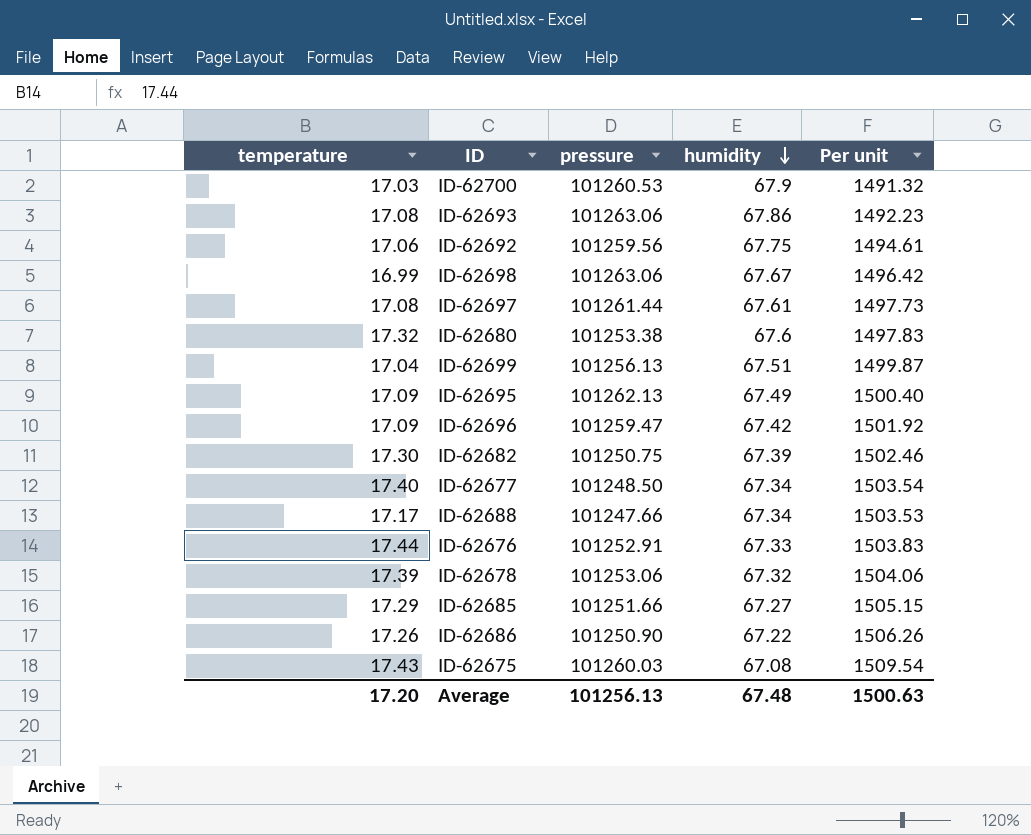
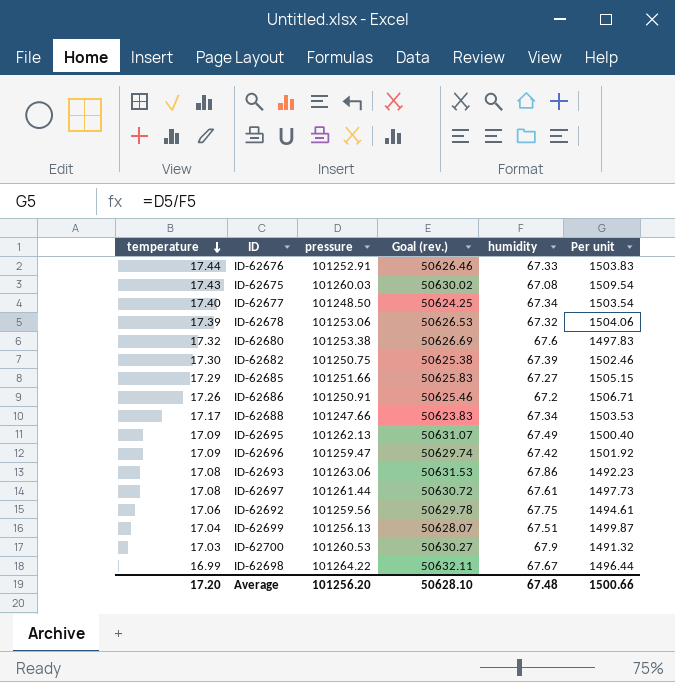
row order: humidity descending -> temperature descending
column Goal (rev.) | formula: none -> [pressure] * 0.5
ID-62686 | pressure: 101250.90 -> 101250.91
ID-62686 | humidity: 67.22 -> 67.2
ID-62686 | Per unit: 1506.26 -> 1506.71
ID-62698 | pressure: 101263.06 -> 101264.22
ID-62698 | Per unit: 1496.42 -> 1496.44
Average | pressure: 101256.13 -> 101256.20
Average | Per unit: 1500.63 -> 1500.66

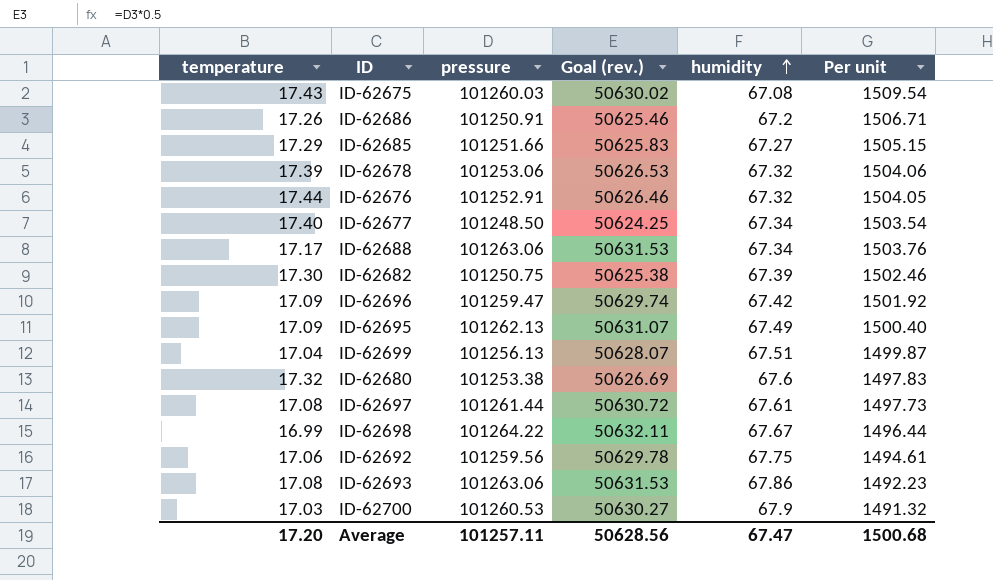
row order: temperature descending -> humidity ascending
ID-62676 | humidity: 67.33 -> 67.32
ID-62676 | Per unit: 1503.83 -> 1504.05
ID-62688 | pressure: 101247.66 -> 101263.06
ID-62688 | Goal (rev.): 50623.83 -> 50631.53
ID-62688 | Per unit: 1503.53 -> 1503.76
Average | pressure: 101256.20 -> 101257.11
Average | Goal (rev.): 50628.10 -> 50628.56
Average | humidity: 67.48 -> 67.47
Average | Per unit: 1500.66 -> 1500.68

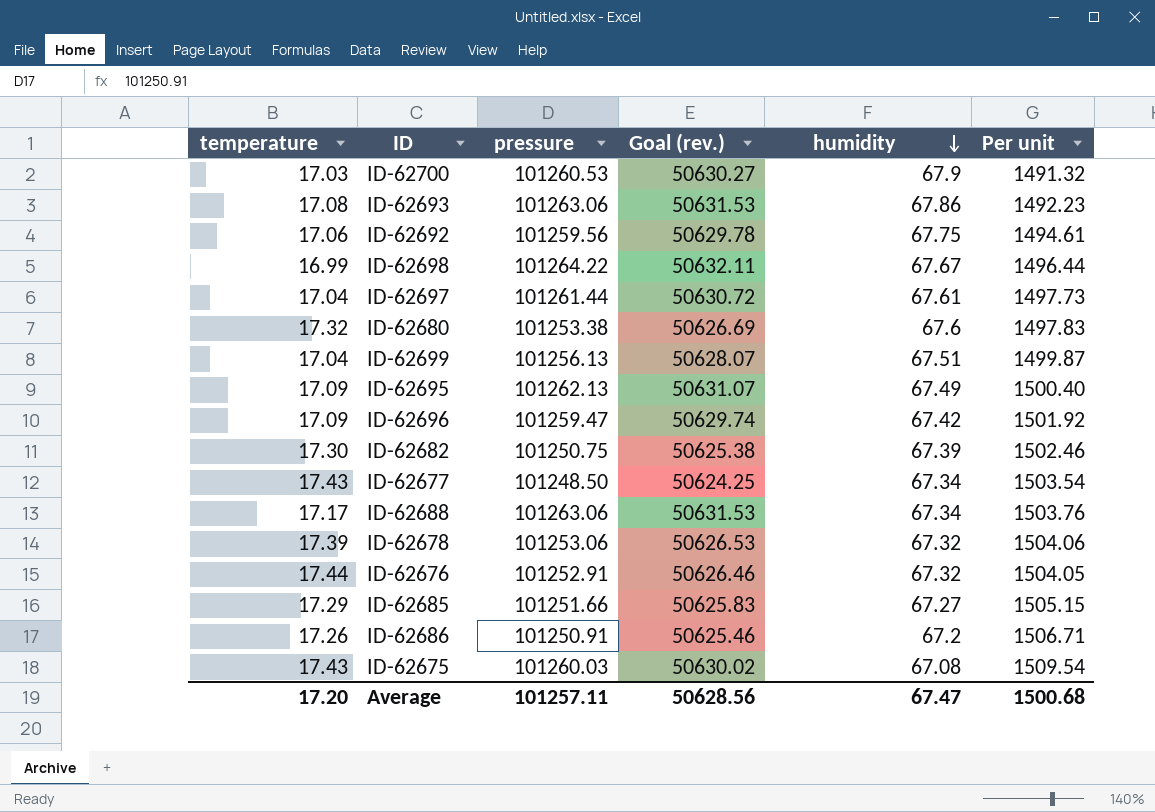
row order: humidity ascending -> humidity descending
ID-62697 | temperature: 17.08 -> 17.04
ID-62677 | temperature: 17.40 -> 17.43

